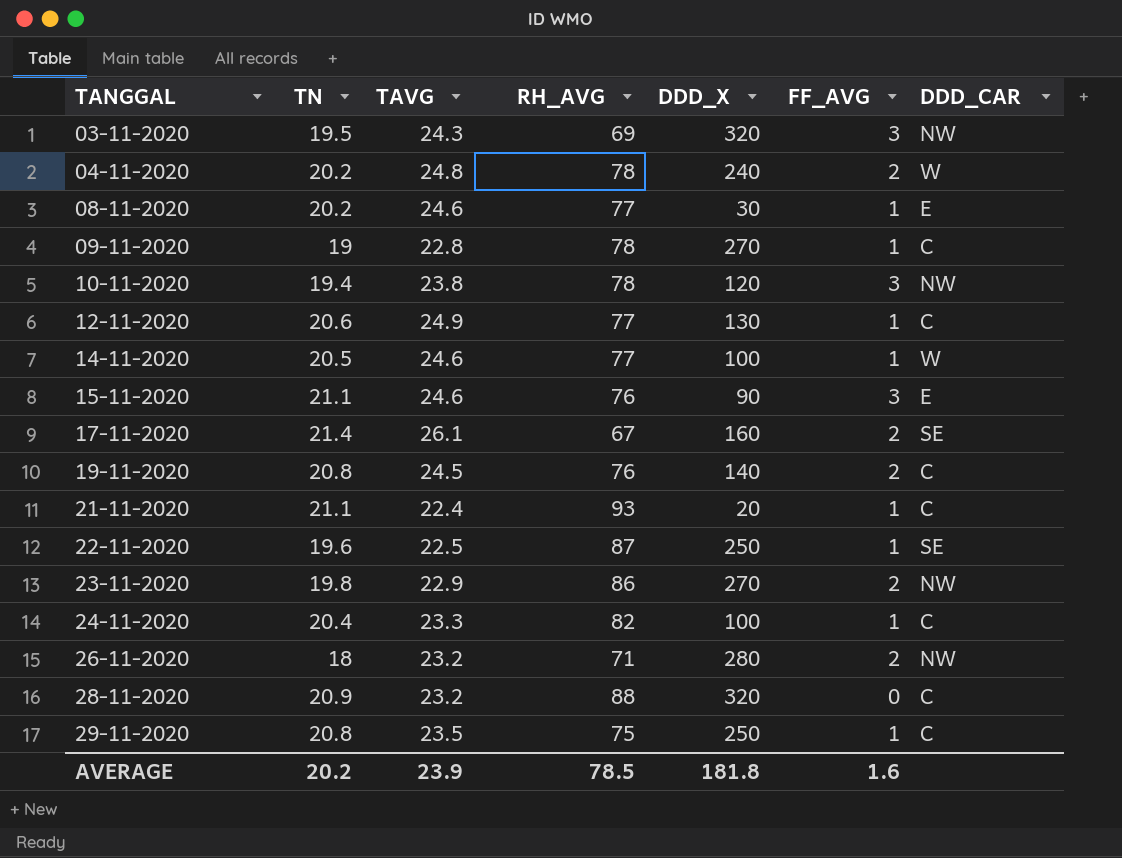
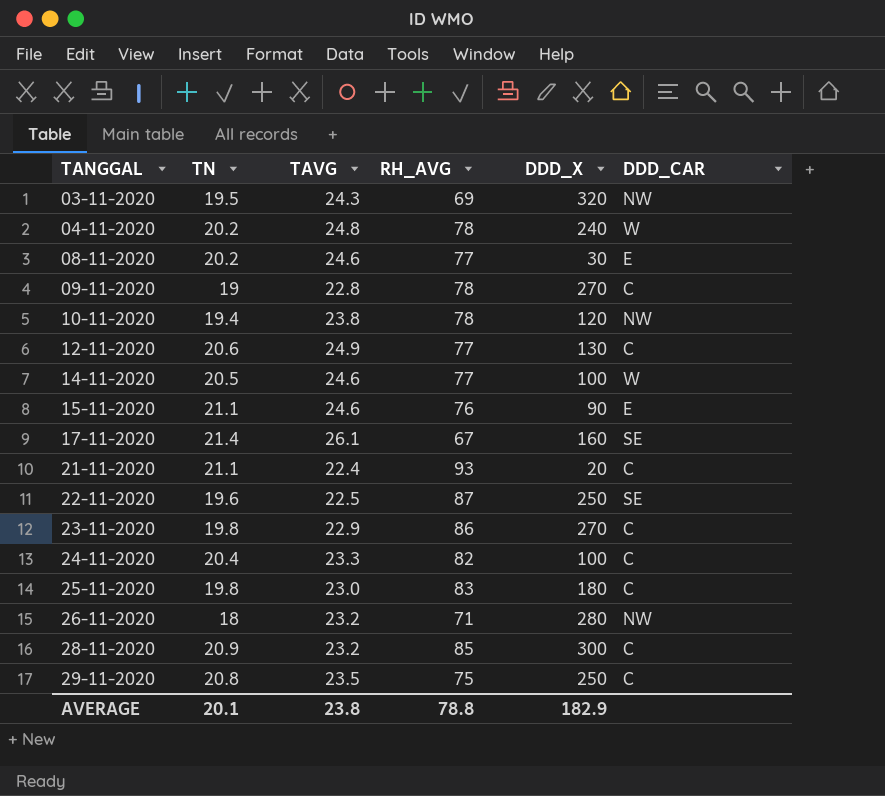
column FF_AVG | position: 6 -> none
row 19-11-2020: 20.8 | 24.5 | 76 | 140 | 2 | C -> none
23-11-2020 | DDD_CAR: NW -> C
row 25-11-2020: none -> 19.8 | 23.0 | 83 | 180 | C
28-11-2020 | RH_AVG: 88 -> 85
28-11-2020 | DDD_X: 320 -> 300
AVERAGE | TN: 20.2 -> 20.1
AVERAGE | TAVG: 23.9 -> 23.8
AVERAGE | RH_AVG: 78.5 -> 78.8
AVERAGE | DDD_X: 181.8 -> 182.9

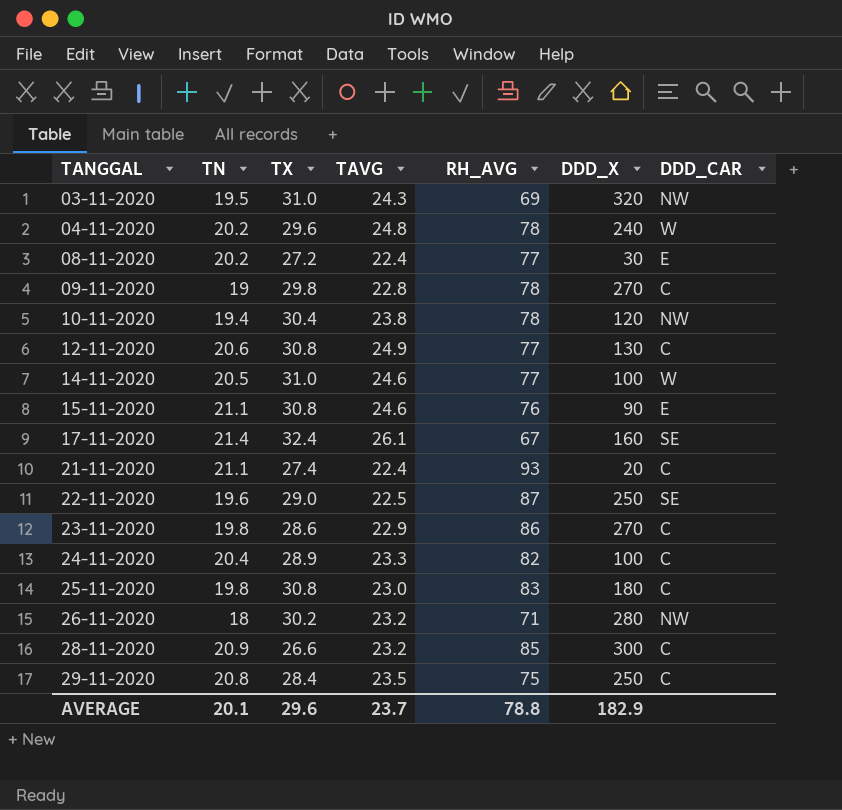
column TX | position: none -> 3
08-11-2020 | TAVG: 24.6 -> 22.4
AVERAGE | TAVG: 23.8 -> 23.7

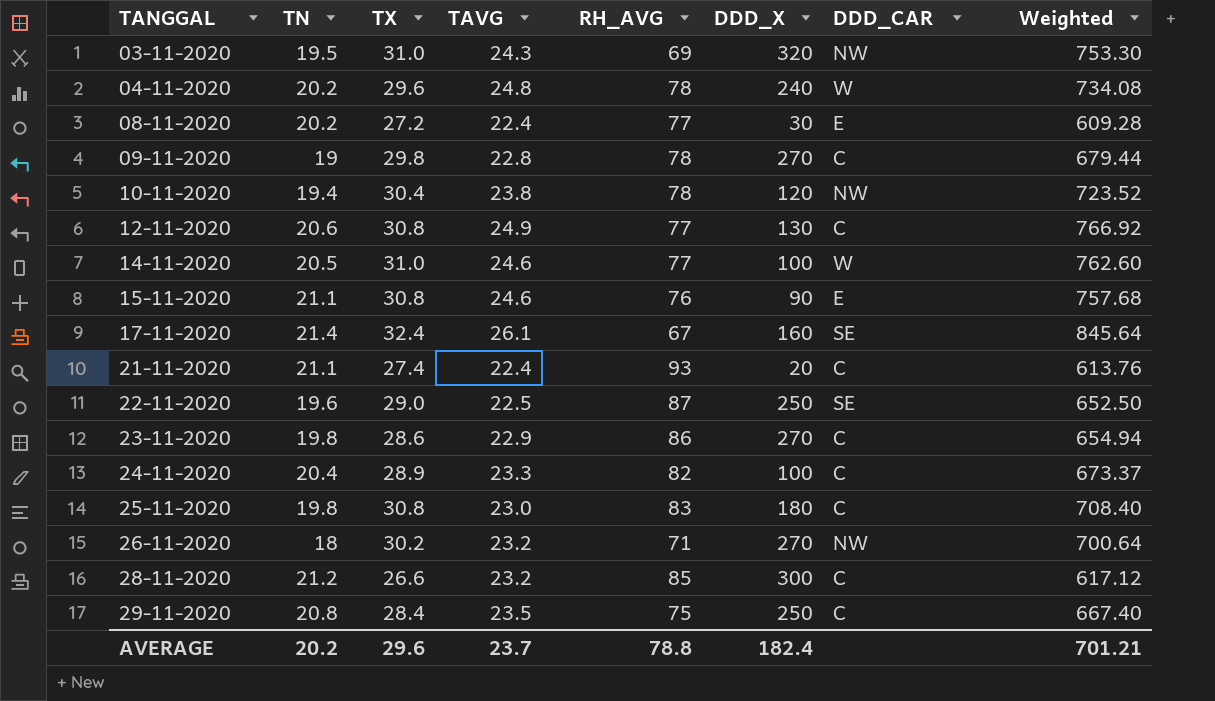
column Weighted | formula: none -> [TX] * [TAVG]
26-11-2020 | DDD_X: 280 -> 270
28-11-2020 | TN: 20.9 -> 21.2
AVERAGE | TN: 20.1 -> 20.2
AVERAGE | DDD_X: 182.9 -> 182.4

